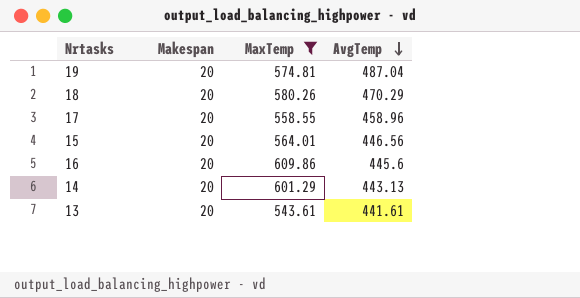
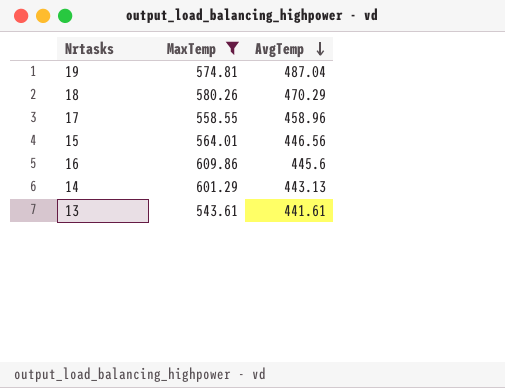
column Makespan | position: 2 -> none

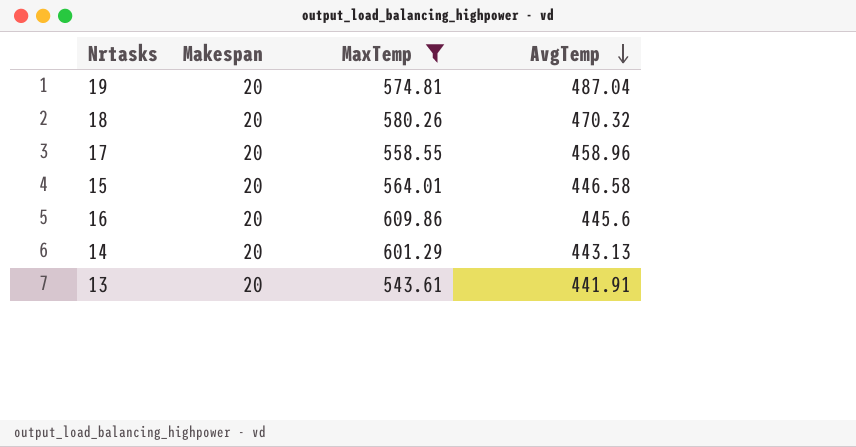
column Makespan | position: none -> 2
18 | AvgTemp: 470.29 -> 470.32
15 | AvgTemp: 446.56 -> 446.58
13 | AvgTemp: 441.61 -> 441.91

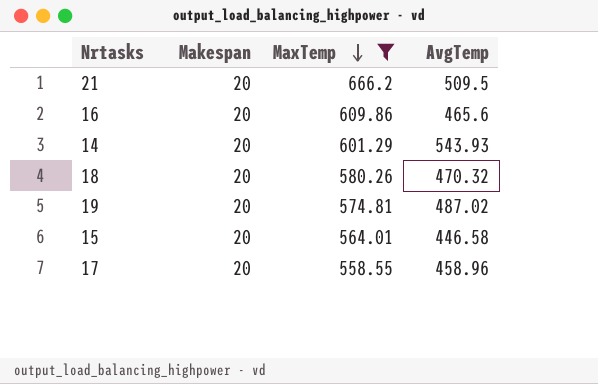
row order: AvgTemp descending -> MaxTemp descending
row 13: 20 | 543.61 | 441.91 -> none
row 21: none -> 20 | 666.2 | 509.5
16 | AvgTemp: 445.6 -> 465.6
14 | AvgTemp: 443.13 -> 543.93
19 | AvgTemp: 487.04 -> 487.02

